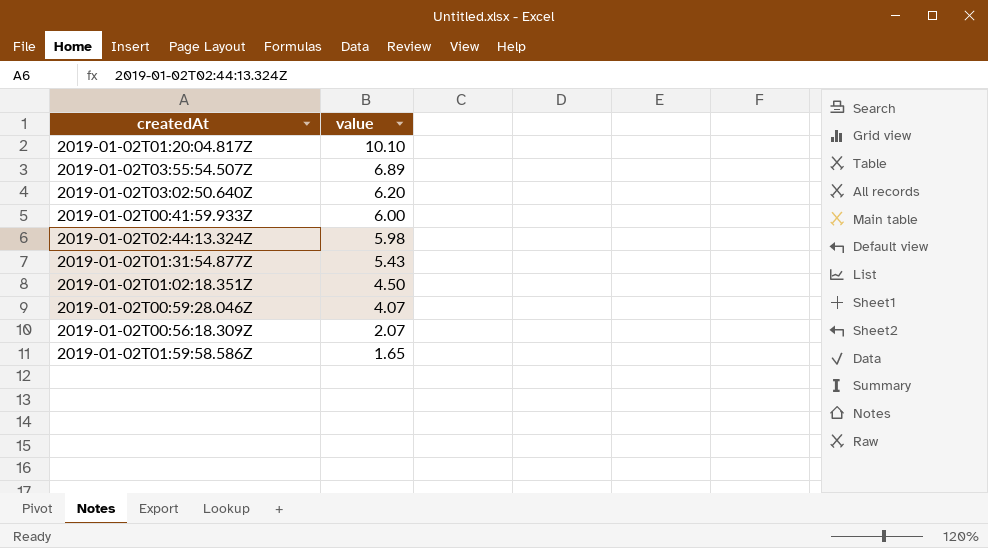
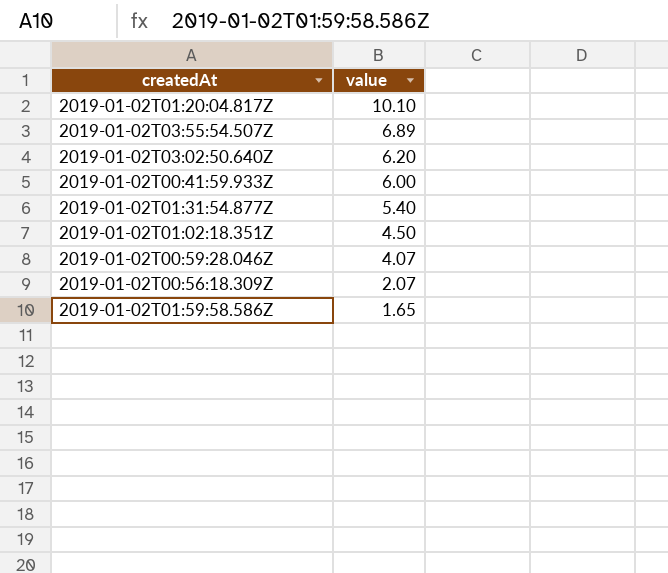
row 2019-01-02T02:44:13.324Z: 5.98 -> none
2019-01-02T01:31:54.877Z | value: 5.43 -> 5.40

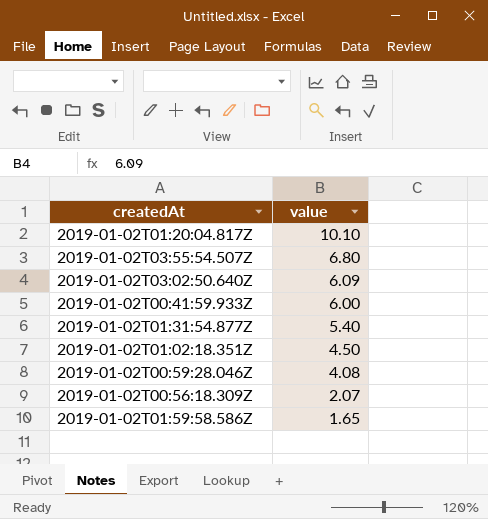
2019-01-02T03:55:54.507Z | value: 6.89 -> 6.80
2019-01-02T03:02:50.640Z | value: 6.20 -> 6.09
2019-01-02T00:59:28.046Z | value: 4.07 -> 4.08

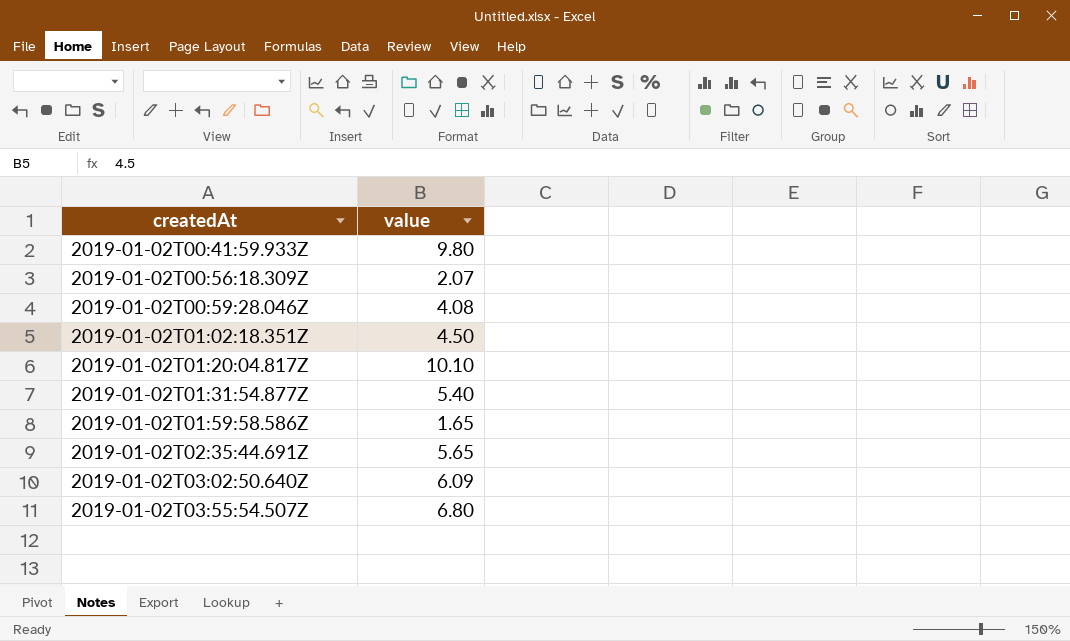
row order: value descending -> createdAt ascending
2019-01-02T00:41:59.933Z | value: 6.00 -> 9.80
row 2019-01-02T02:35:44.691Z: none -> 5.65

